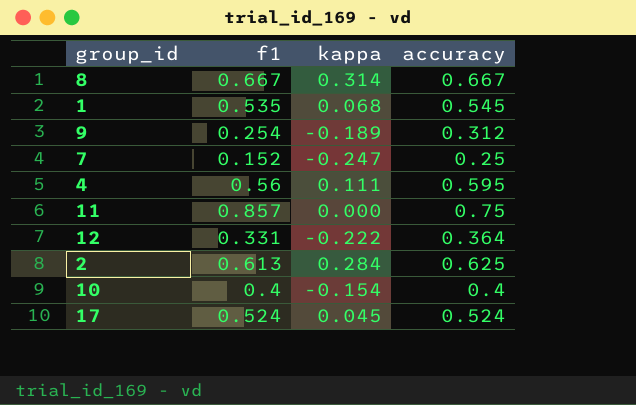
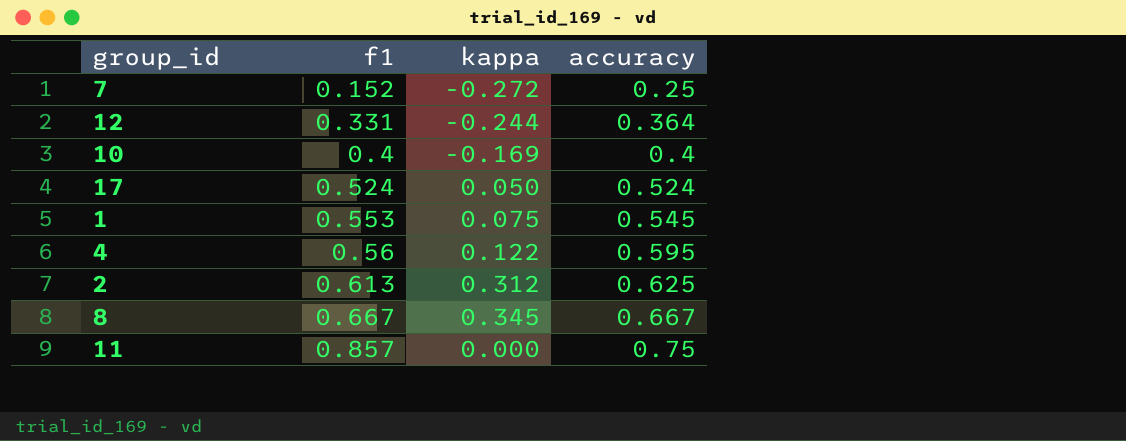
row order: none -> f1 ascending
row 9: 0.254 | -0.189 | 0.312 -> none
7 | kappa: -0.247 -> -0.272
12 | kappa: -0.222 -> -0.244
10 | kappa: -0.154 -> -0.169
17 | kappa: 0.045 -> 0.050
1 | f1: 0.535 -> 0.553
1 | kappa: 0.068 -> 0.075
4 | kappa: 0.111 -> 0.122
2 | kappa: 0.284 -> 0.312
8 | kappa: 0.314 -> 0.345

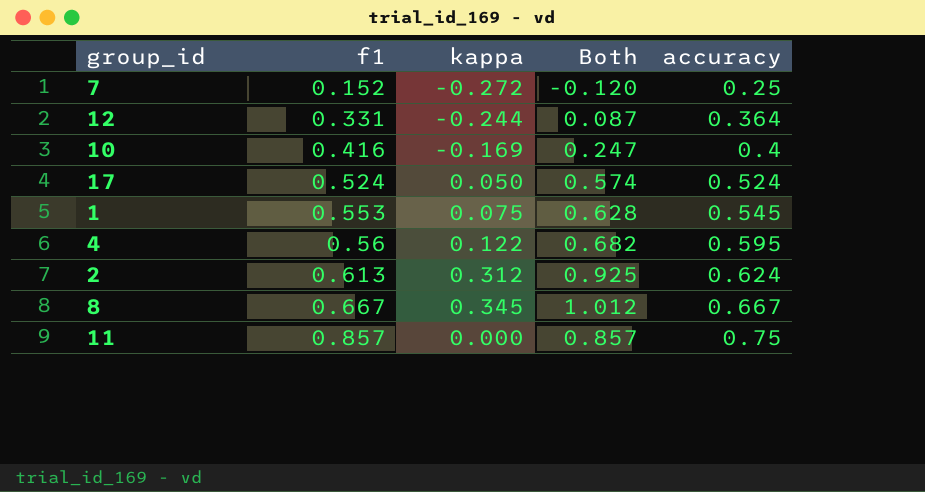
column Both | formula: none -> [f1] + [kappa]
10 | f1: 0.4 -> 0.416
2 | accuracy: 0.625 -> 0.624

